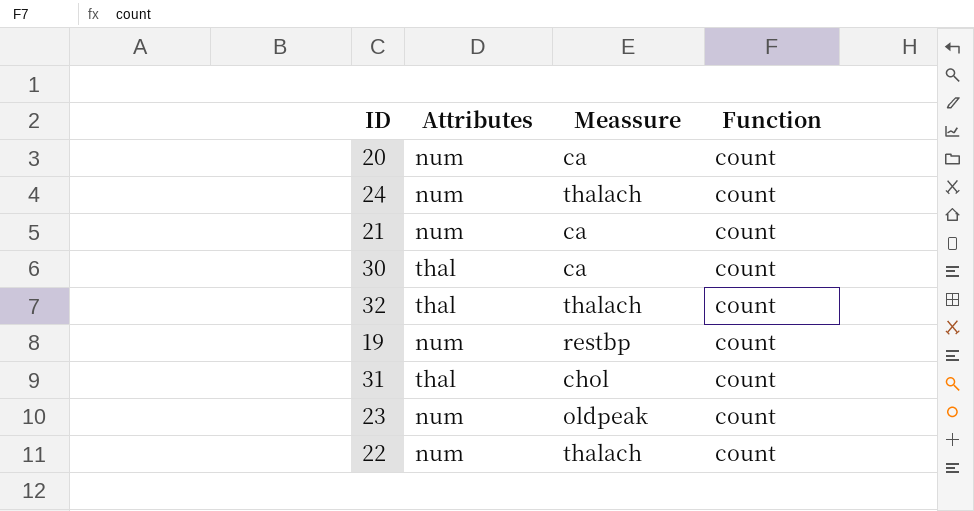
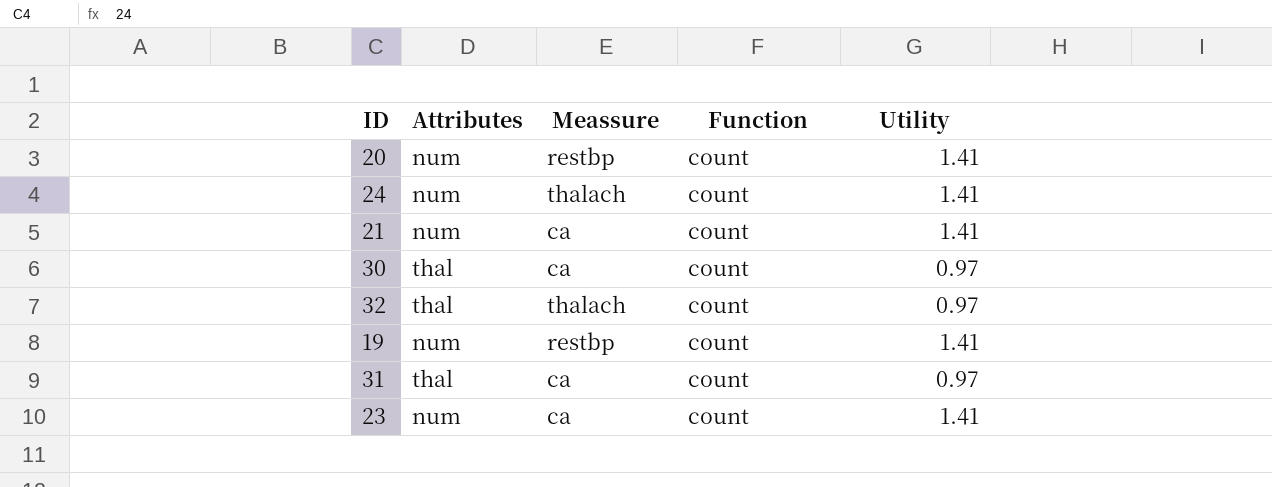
column Utility | position: none -> 5
row 22: num | thalach | count -> none
20 | Meassure: ca -> restbp
31 | Meassure: chol -> ca
23 | Meassure: oldpeak -> ca

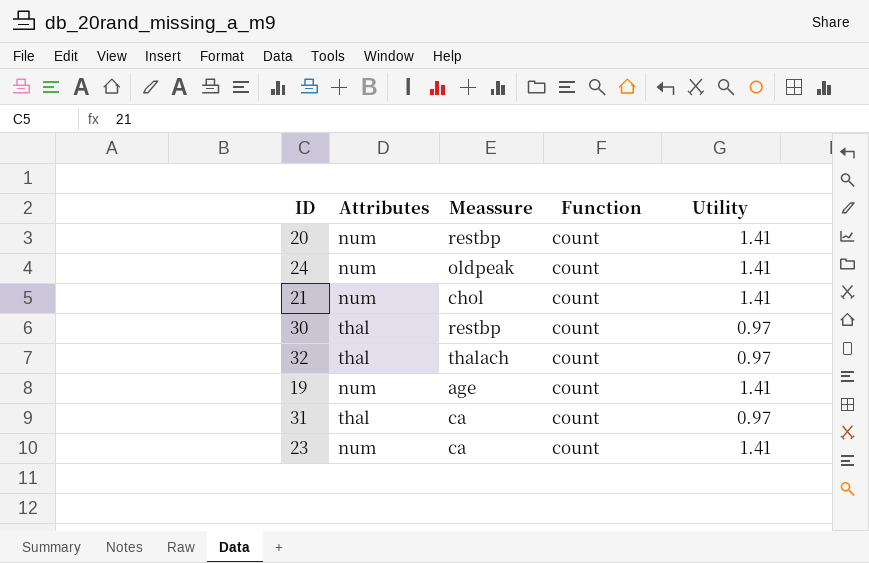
24 | Meassure: thalach -> oldpeak
21 | Meassure: ca -> chol
30 | Meassure: ca -> restbp
19 | Meassure: restbp -> age

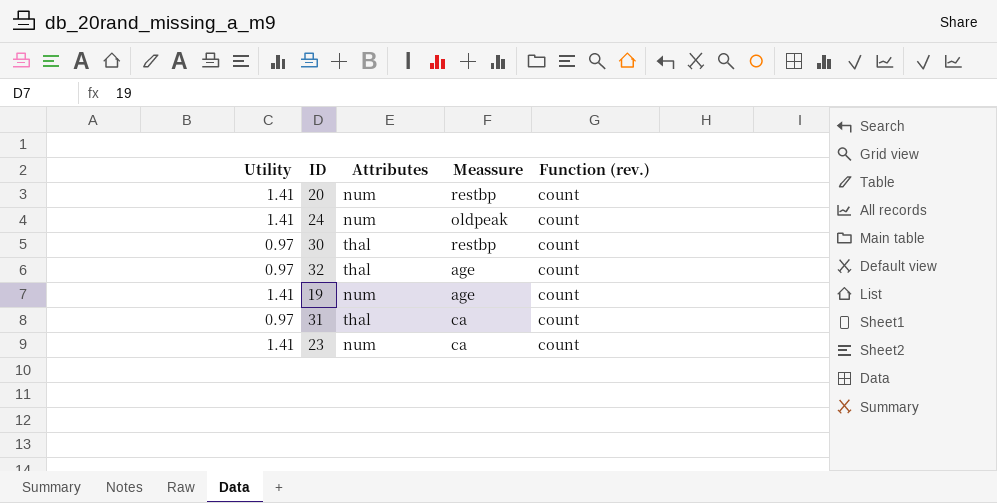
column Utility | position: 5 -> 1
column name: Function -> Function (rev.)
row 21: num | chol | count | 1.41 -> none
32 | Meassure: thalach -> age

